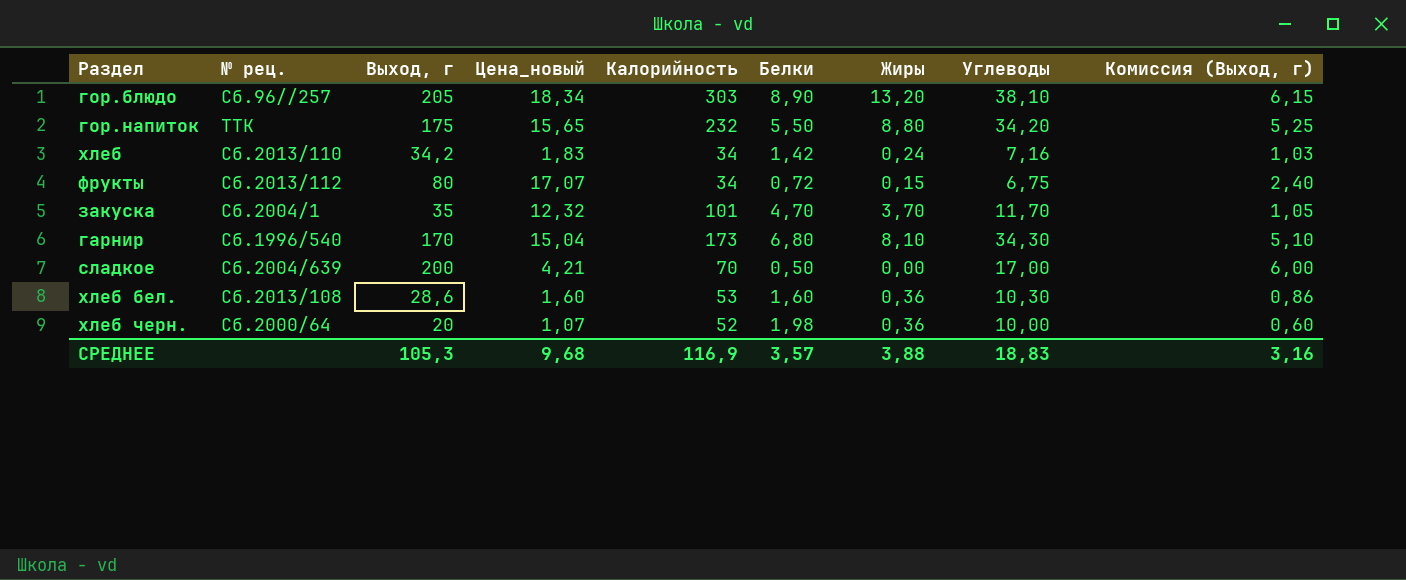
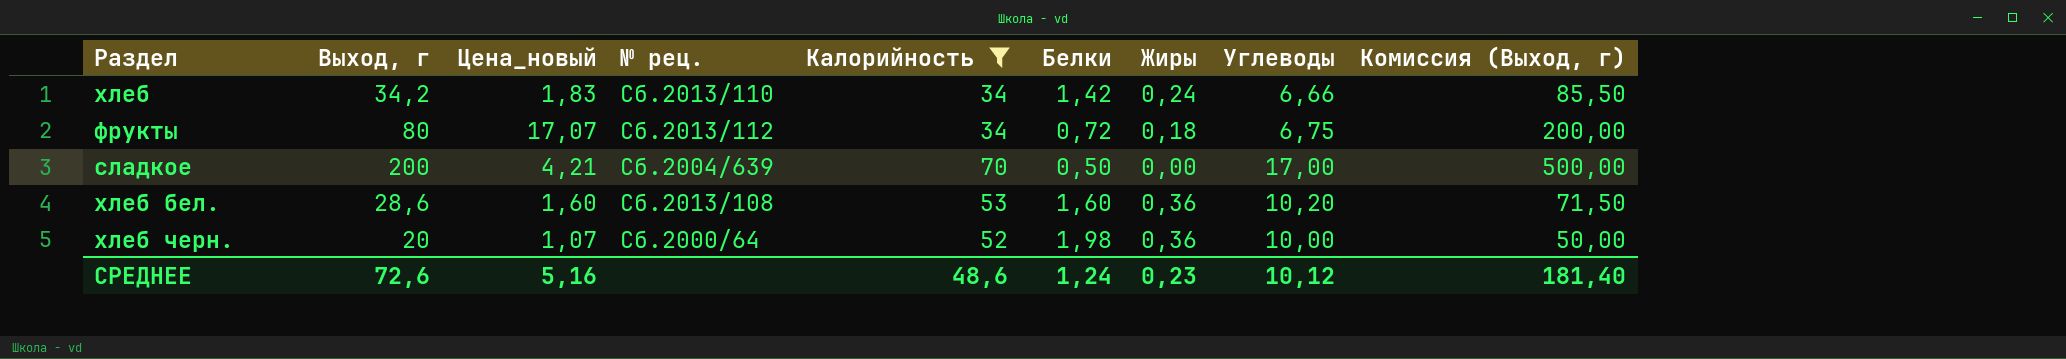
filter: none -> Калорийность <= 70
column № рец. | position: 2 -> 4
column Комиссия (Выход, г) | formula: [Выход, г] * 0,03 -> [Выход, г] * 2,5
хлеб | Углеводы: 7,16 -> 6,66
фрукты | Жиры: 0,15 -> 0,18
хлеб бел. | Углеводы: 10,30 -> 10,20
СРЕДНЕЕ | Выход, г: 105,3 -> 72,6
СРЕДНЕЕ | Цена_новый: 9,68 -> 5,16
СРЕДНЕЕ | Калорийность: 116,9 -> 48,6
СРЕДНЕЕ | Белки: 3,57 -> 1,24
СРЕДНЕЕ | Жиры: 3,88 -> 0,23
СРЕДНЕЕ | Углеводы: 18,83 -> 10,12
СРЕДНЕЕ | Комиссия (Выход, г): 3,16 -> 181,40

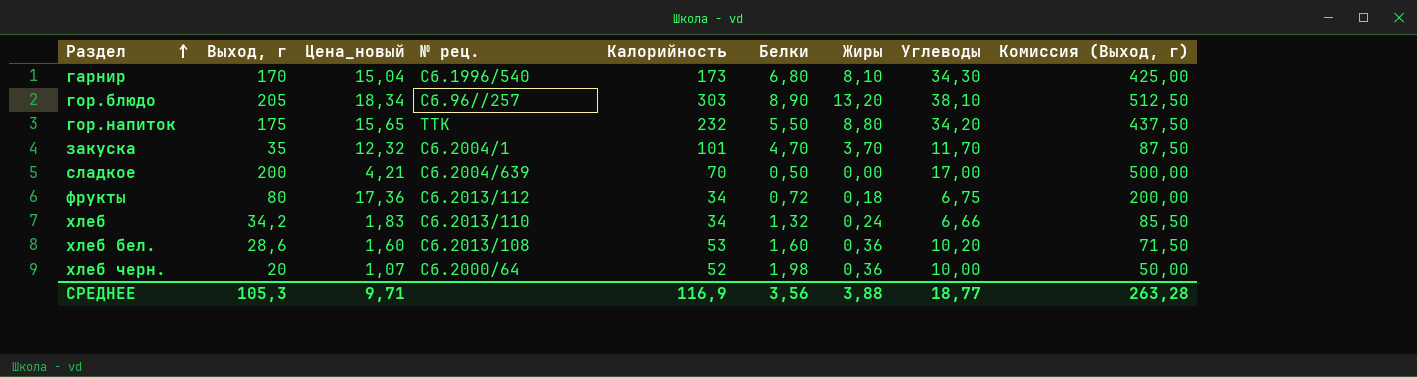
filter: Калорийность <= 70 -> none
row order: none -> Раздел ascending
фрукты | Цена_новый: 17,07 -> 17,36
хлеб | Белки: 1,42 -> 1,32
СРЕДНЕЕ | Выход, г: 72,6 -> 105,3
СРЕДНЕЕ | Цена_новый: 5,16 -> 9,71
СРЕДНЕЕ | Калорийность: 48,6 -> 116,9
СРЕДНЕЕ | Белки: 1,24 -> 3,56
СРЕДНЕЕ | Жиры: 0,23 -> 3,88
СРЕДНЕЕ | Углеводы: 10,12 -> 18,77
СРЕДНЕЕ | Комиссия (Выход, г): 181,40 -> 263,28

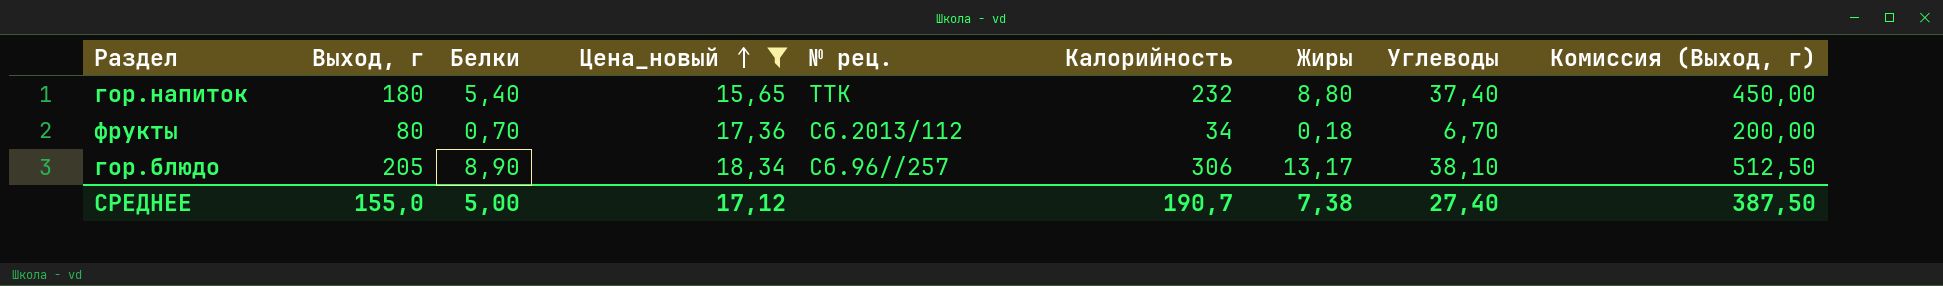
filter: none -> Цена_новый >= 15,65
row order: Раздел ascending -> Цена_новый ascending
column Белки | position: 6 -> 3
гор.напиток | Выход, г: 175 -> 180
гор.напиток | Белки: 5,50 -> 5,40
гор.напиток | Углеводы: 34,20 -> 37,40
гор.напиток | Комиссия (Выход, г): 437,50 -> 450,00
фрукты | Белки: 0,72 -> 0,70
фрукты | Углеводы: 6,75 -> 6,70
гор.блюдо | Калорийность: 303 -> 306
гор.блюдо | Жиры: 13,20 -> 13,17
СРЕДНЕЕ | Выход, г: 105,3 -> 155,0
СРЕДНЕЕ | Белки: 3,56 -> 5,00
СРЕДНЕЕ | Цена_новый: 9,71 -> 17,12
СРЕДНЕЕ | Калорийность: 116,9 -> 190,7
СРЕДНЕЕ | Жиры: 3,88 -> 7,38
СРЕДНЕЕ | Углеводы: 18,77 -> 27,40
СРЕДНЕЕ | Комиссия (Выход, г): 263,28 -> 387,50

